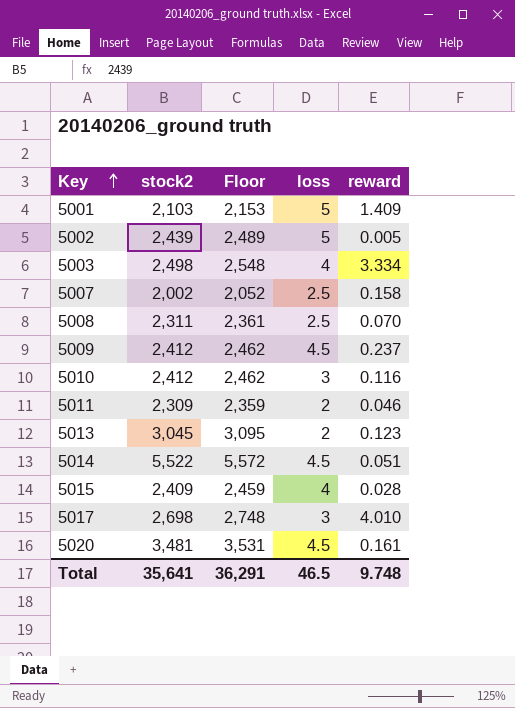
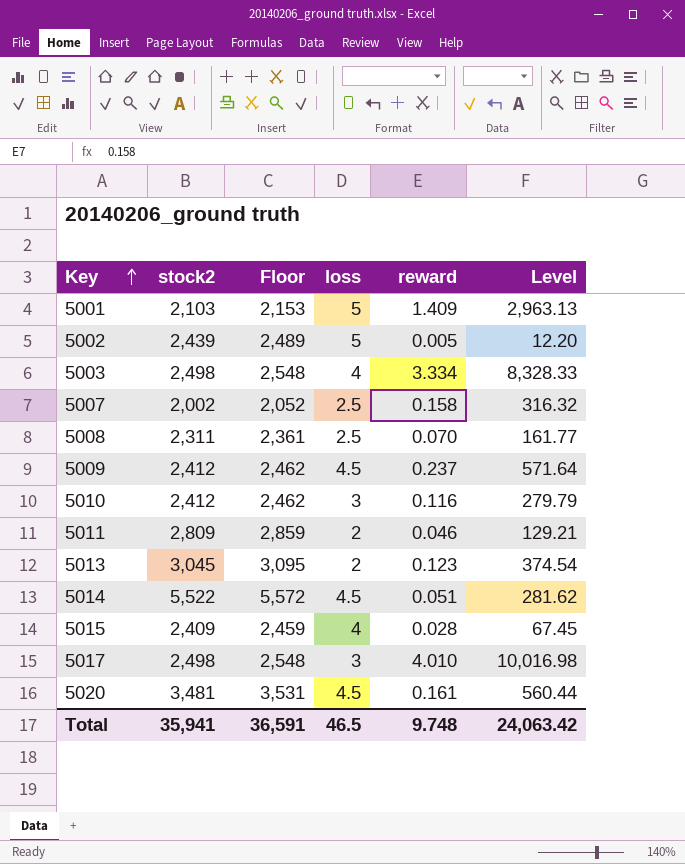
column Level | formula: none -> [stock2] * [reward]
5011 | stock2: 2,309 -> 2,809
5011 | Floor: 2,359 -> 2,859
5017 | stock2: 2,698 -> 2,498
5017 | Floor: 2,748 -> 2,548
Total | stock2: 35,641 -> 35,941
Total | Floor: 36,291 -> 36,591

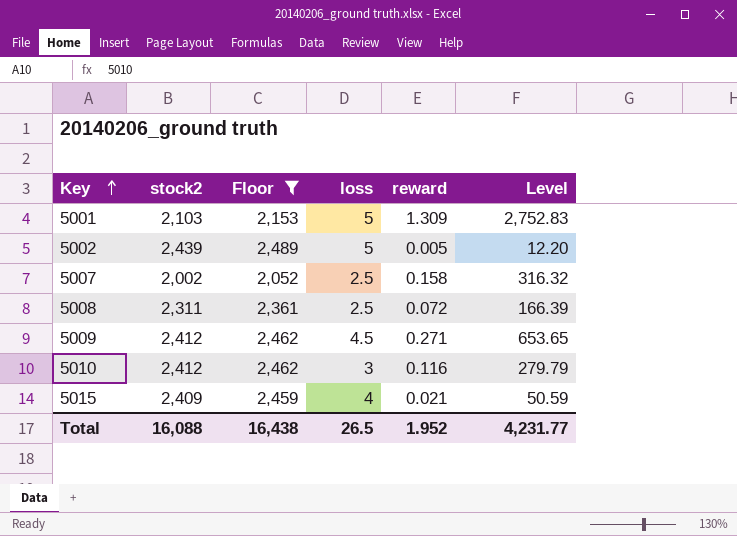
filter: none -> Floor <= 2,489
5001 | reward: 1.409 -> 1.309
5001 | Level: 2,963.13 -> 2,752.83
5008 | reward: 0.070 -> 0.072
5008 | Level: 161.77 -> 166.39
5009 | reward: 0.237 -> 0.271
5009 | Level: 571.64 -> 653.65
5015 | reward: 0.028 -> 0.021
5015 | Level: 67.45 -> 50.59
Total | stock2: 35,941 -> 16,088
Total | Floor: 36,591 -> 16,438
Total | loss: 46.5 -> 26.5
Total | reward: 9.748 -> 1.952
Total | Level: 24,063.42 -> 4,231.77

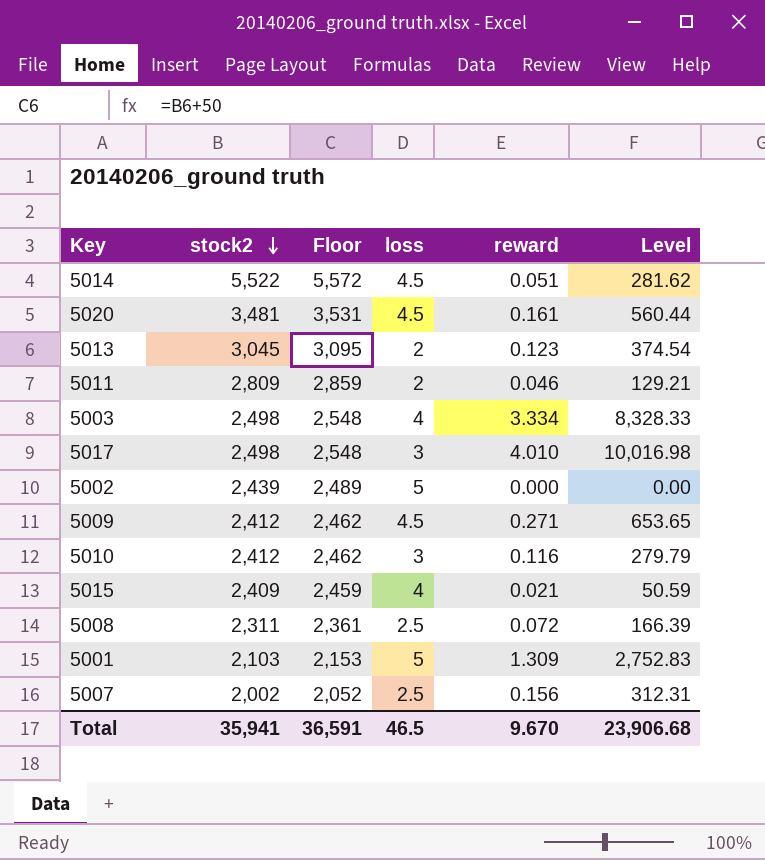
filter: Floor <= 2,489 -> none
row order: Key ascending -> stock2 descending
5002 | reward: 0.005 -> 0.000
5002 | Level: 12.20 -> 0.00
5007 | reward: 0.158 -> 0.156
5007 | Level: 316.32 -> 312.31
Total | stock2: 16,088 -> 35,941
Total | Floor: 16,438 -> 36,591
Total | loss: 26.5 -> 46.5
Total | reward: 1.952 -> 9.670
Total | Level: 4,231.77 -> 23,906.68

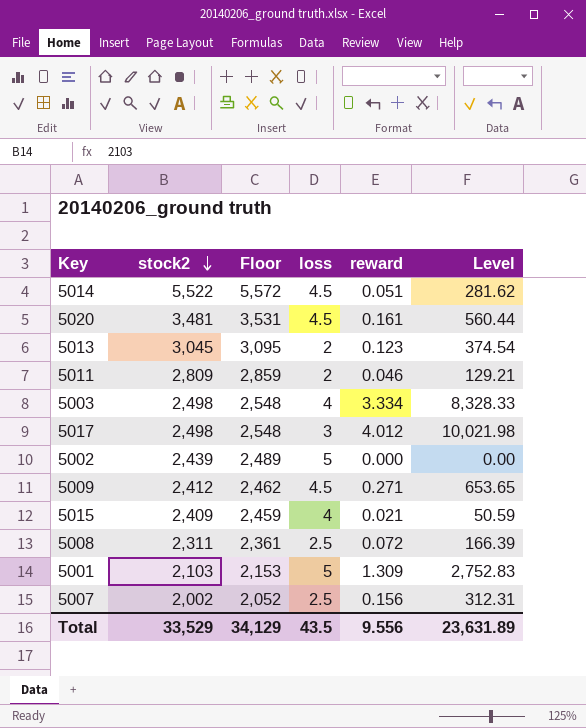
row 5010: 2,412 | 2,462 | 3 | 0.116 | 279.79 -> none
5017 | reward: 4.010 -> 4.012
5017 | Level: 10,016.98 -> 10,021.98
Total | stock2: 35,941 -> 33,529
Total | Floor: 36,591 -> 34,129
Total | loss: 46.5 -> 43.5
Total | reward: 9.670 -> 9.556
Total | Level: 23,906.68 -> 23,631.89

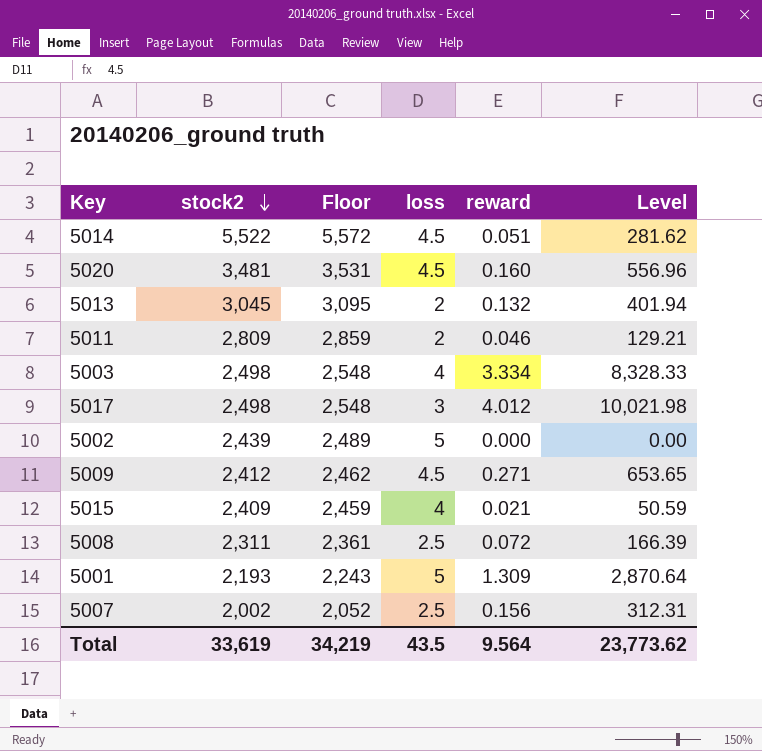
5020 | reward: 0.161 -> 0.160
5020 | Level: 560.44 -> 556.96
5013 | reward: 0.123 -> 0.132
5013 | Level: 374.54 -> 401.94
5001 | stock2: 2,103 -> 2,193
5001 | Floor: 2,153 -> 2,243
5001 | Level: 2,752.83 -> 2,870.64
Total | stock2: 33,529 -> 33,619
Total | Floor: 34,129 -> 34,219
Total | reward: 9.556 -> 9.564
Total | Level: 23,631.89 -> 23,773.62

